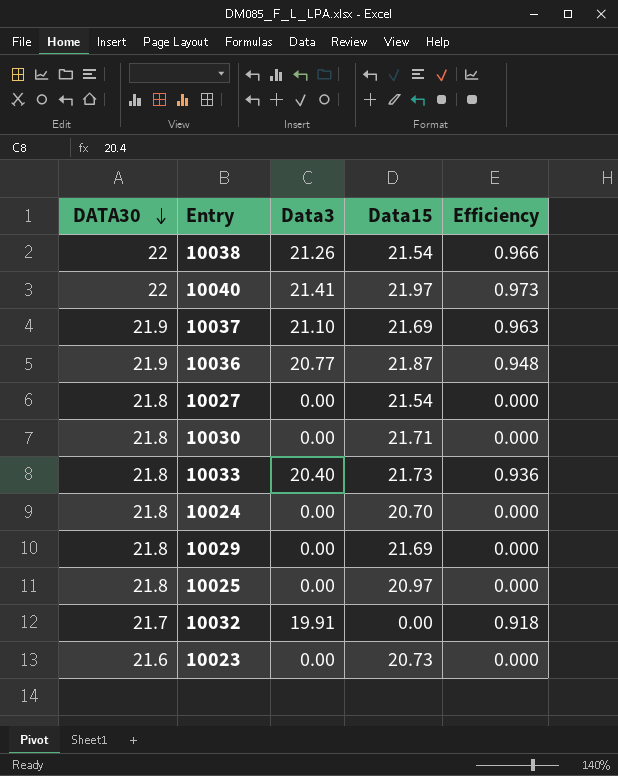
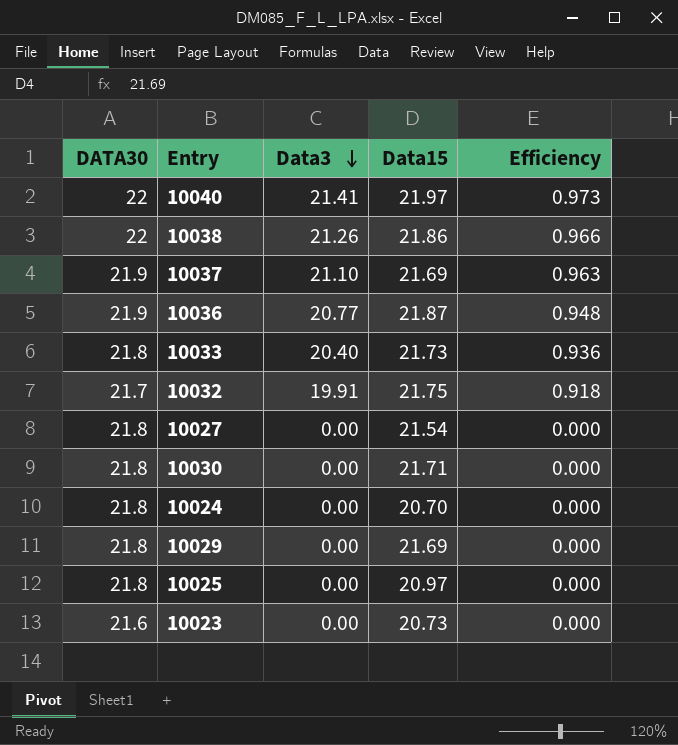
row order: DATA30 descending -> Data3 descending
10038 | Data15: 21.54 -> 21.86
10032 | Data15: 0.00 -> 21.75

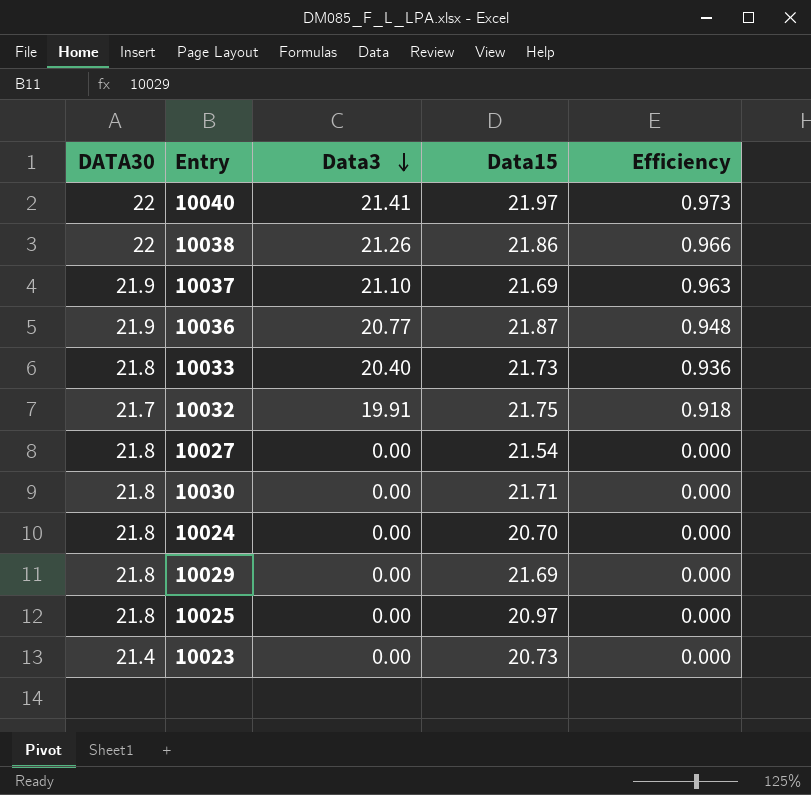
10023 | DATA30: 21.6 -> 21.4

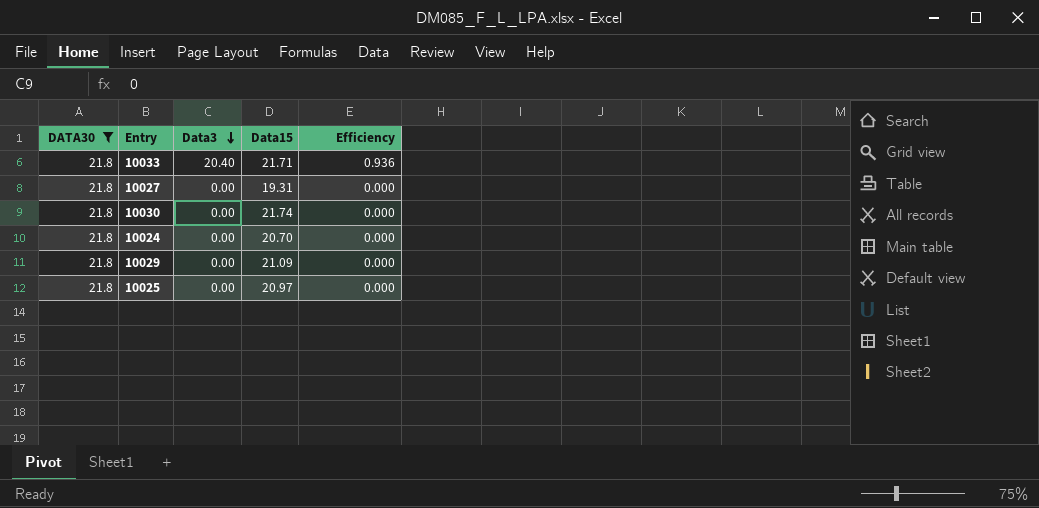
filter: none -> DATA30 = 21.8
10033 | Data15: 21.73 -> 21.71
10027 | Data15: 21.54 -> 19.31
10030 | Data15: 21.71 -> 21.74
10029 | Data15: 21.69 -> 21.09

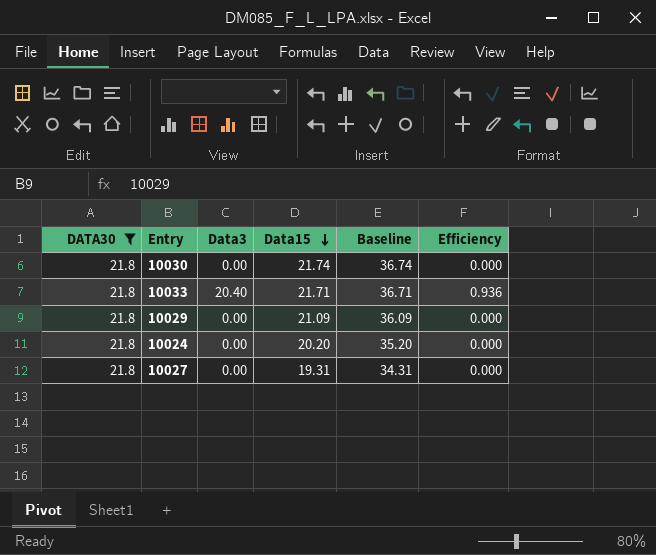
row order: Data3 descending -> Data15 descending
column Baseline | formula: none -> [Data15] + 15
row 10025: 21.8 | 0.00 | 20.97 | 0.000 -> none
10024 | Data15: 20.70 -> 20.20

